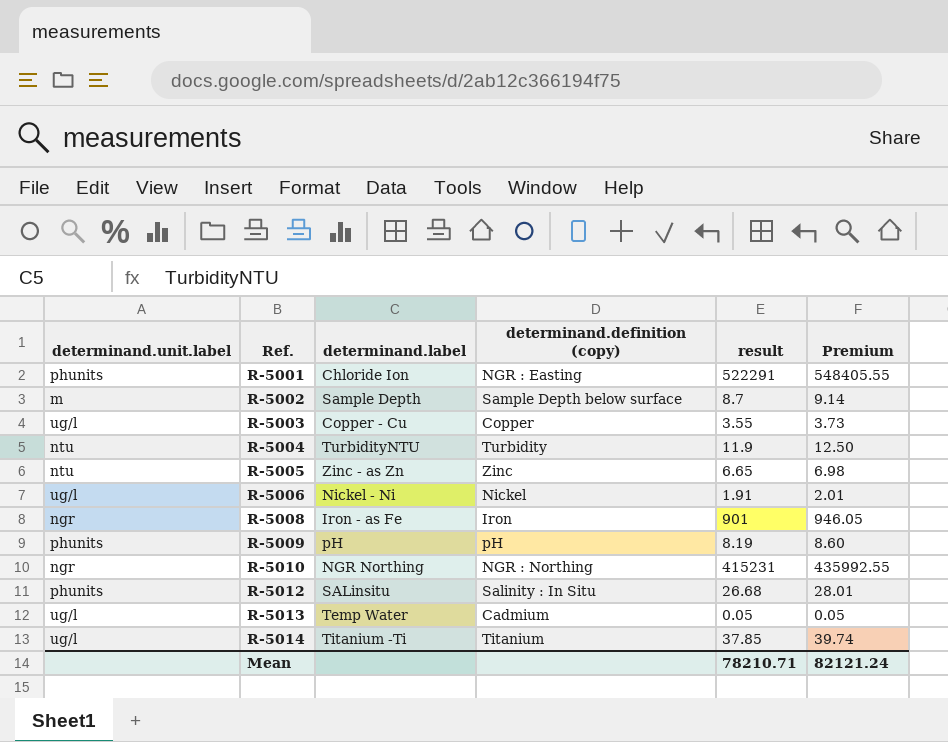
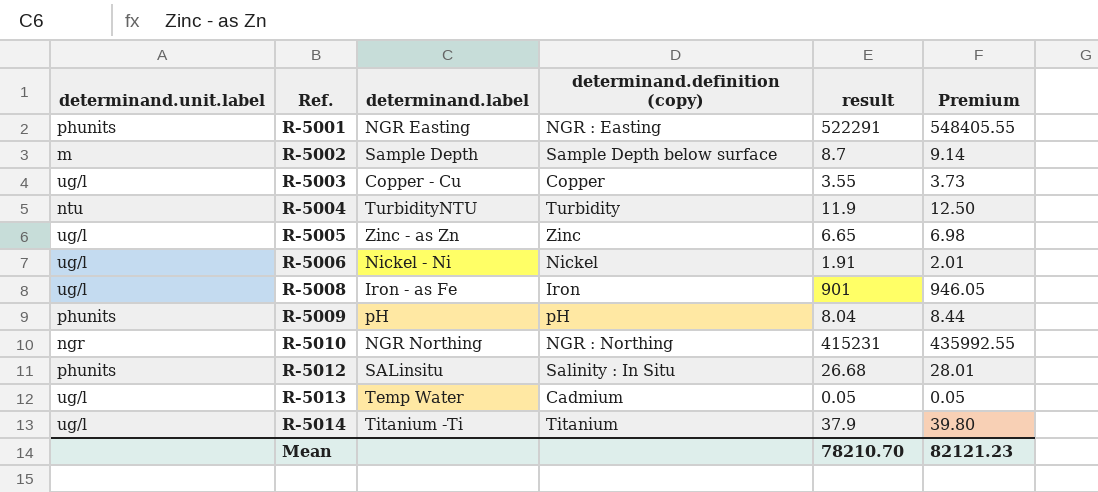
R-5001 | determinand.label: Chloride Ion -> NGR Easting
R-5005 | determinand.unit.label: ntu -> ug/l
R-5008 | determinand.unit.label: ngr -> ug/l
R-5009 | result: 8.19 -> 8.04
R-5009 | Premium: 8.60 -> 8.44
R-5014 | result: 37.85 -> 37.9
R-5014 | Premium: 39.74 -> 39.80
Mean | result: 78210.71 -> 78210.70
Mean | Premium: 82121.24 -> 82121.23

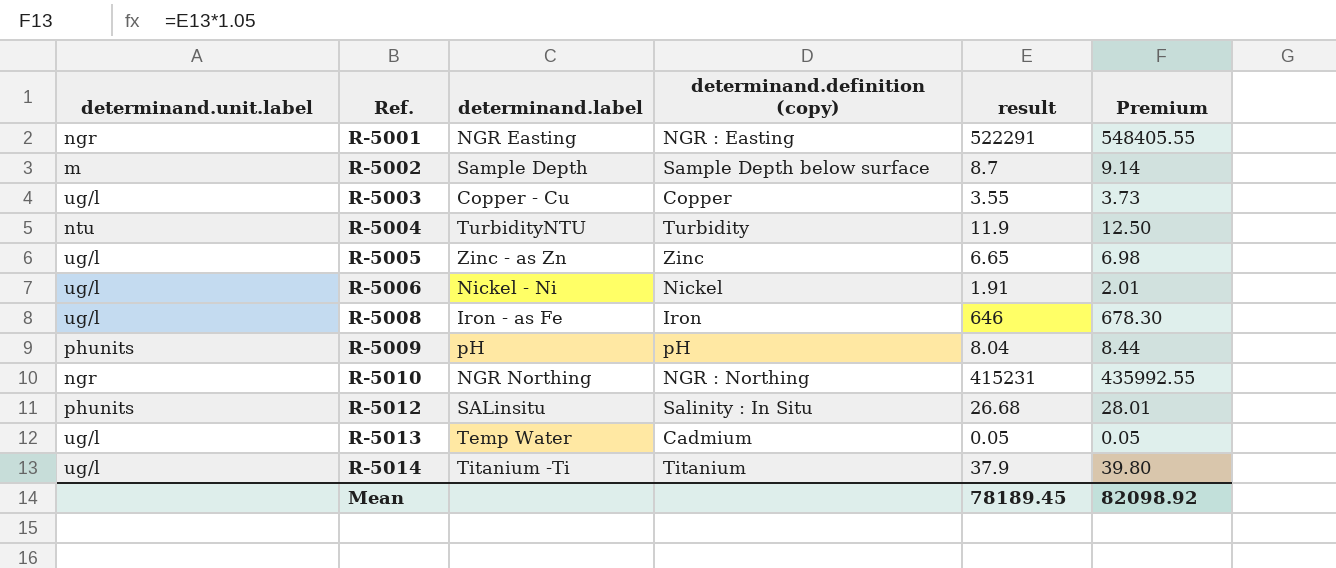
R-5001 | determinand.unit.label: phunits -> ngr
R-5008 | result: 901 -> 646
R-5008 | Premium: 946.05 -> 678.30
Mean | result: 78210.70 -> 78189.45
Mean | Premium: 82121.23 -> 82098.92

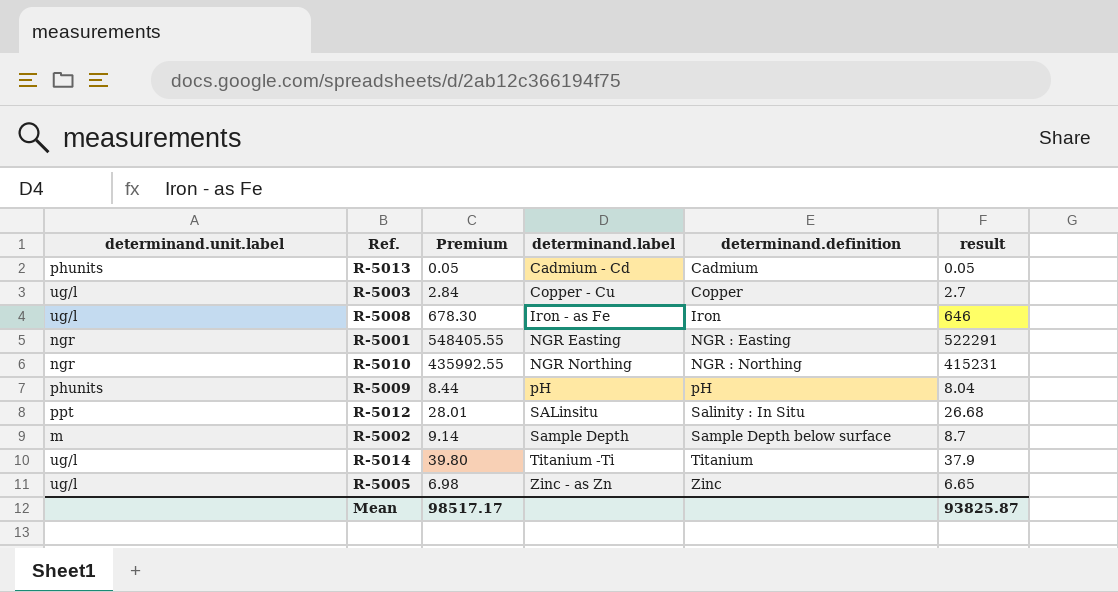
row order: Ref. ascending -> determinand.label ascending
column Premium | position: 6 -> 3
column name: determinand.definition (copy) -> determinand.definition
row R-5004: ntu | TurbidityNTU | Turbidity | 11.9 | 12.50 -> none
row R-5006: ug/l | Nickel - Ni | Nickel | 1.91 | 2.01 -> none
R-5013 | determinand.unit.label: ug/l -> phunits
R-5013 | determinand.label: Temp Water -> Cadmium - Cd
R-5003 | Premium: 3.73 -> 2.84
R-5003 | result: 3.55 -> 2.7
R-5012 | determinand.unit.label: phunits -> ppt
Mean | Premium: 82098.92 -> 98517.17
Mean | result: 78189.45 -> 93825.87

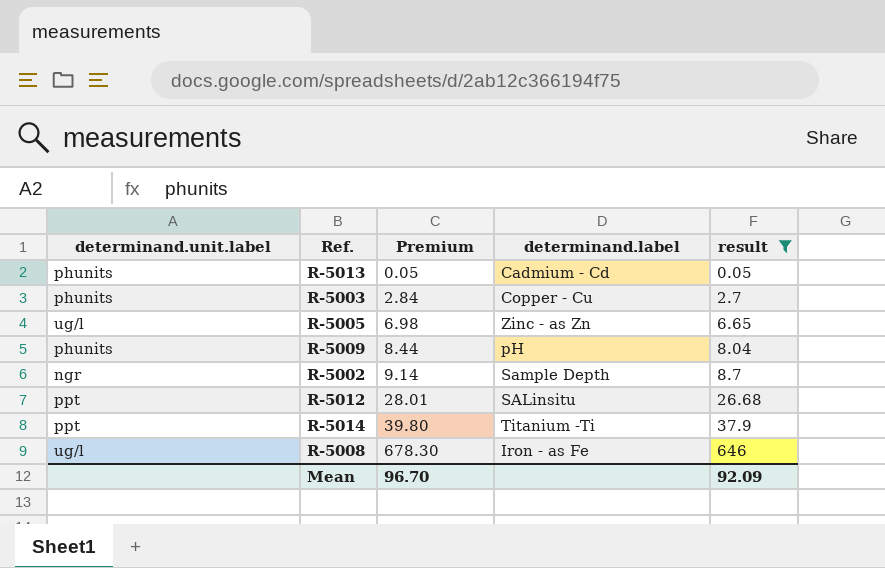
filter: none -> result <= 646
row order: determinand.label ascending -> Premium ascending
column determinand.definition | position: 5 -> none
R-5003 | determinand.unit.label: ug/l -> phunits
R-5002 | determinand.unit.label: m -> ngr
R-5014 | determinand.unit.label: ug/l -> ppt
Mean | Premium: 98517.17 -> 96.70
Mean | result: 93825.87 -> 92.09

